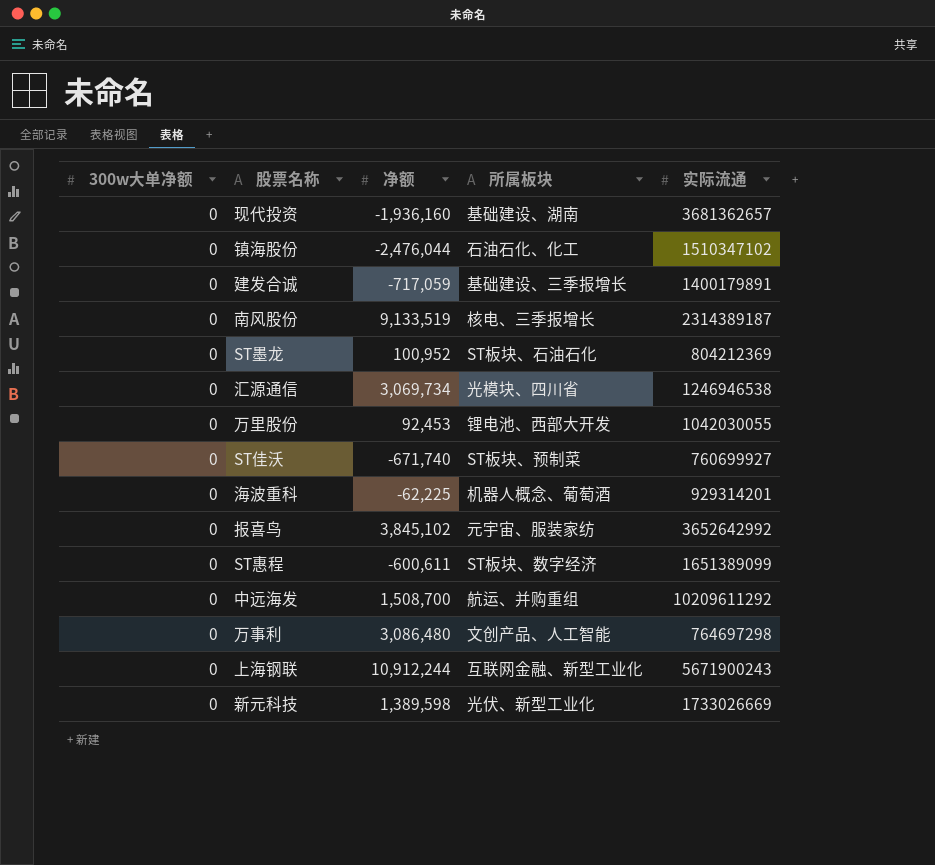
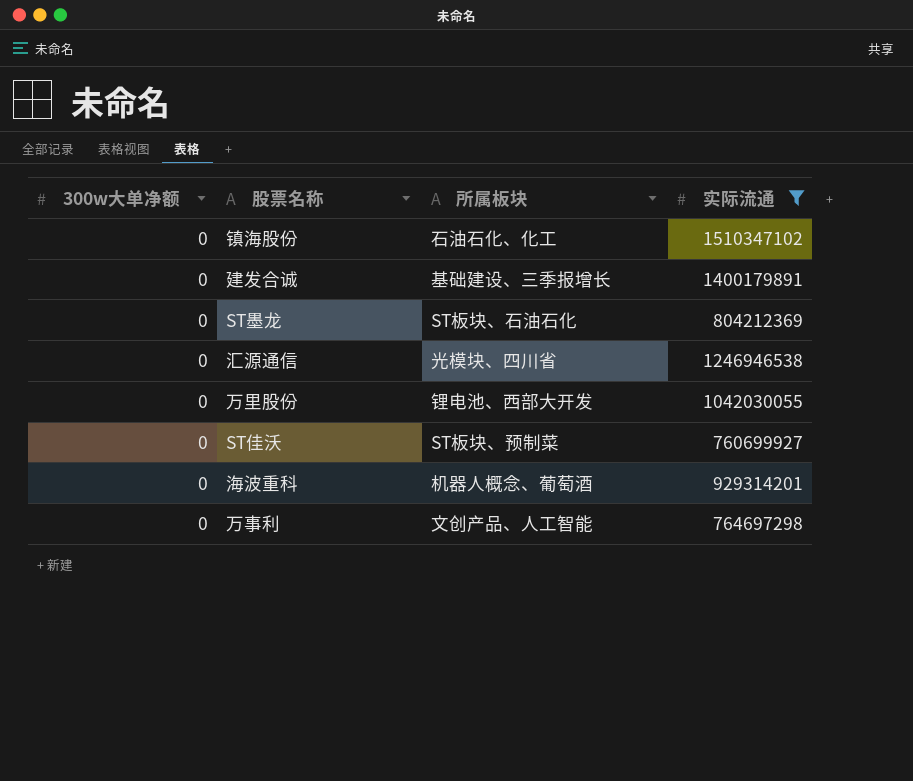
filter: none -> 实际流通 <= 1510347102
column 净额 | position: 3 -> none

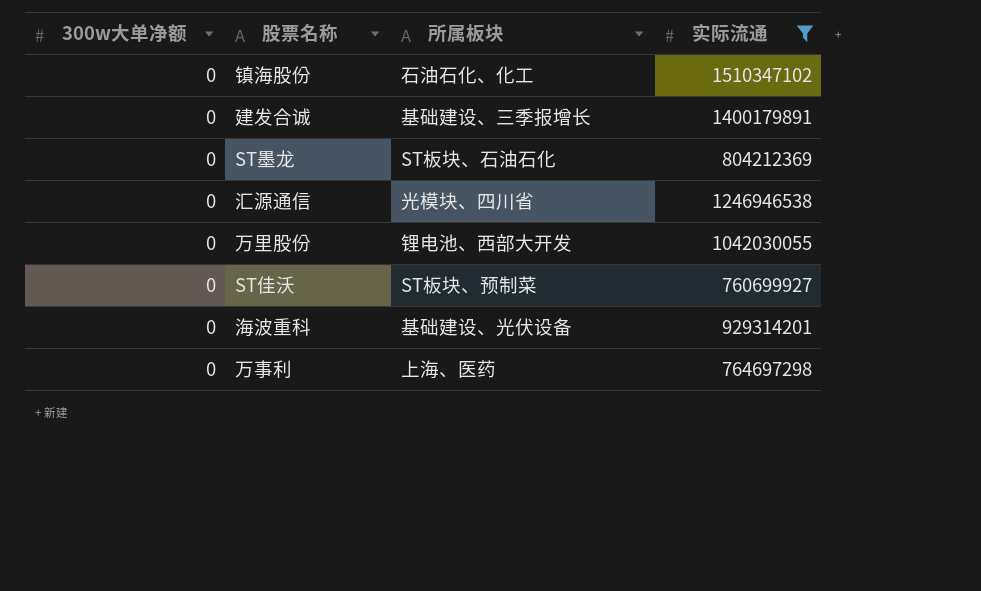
海波重科 | 所属板块: 机器人概念、葡萄酒 -> 基础建设、光伏设备
万事利 | 所属板块: 文创产品、人工智能 -> 上海、医药

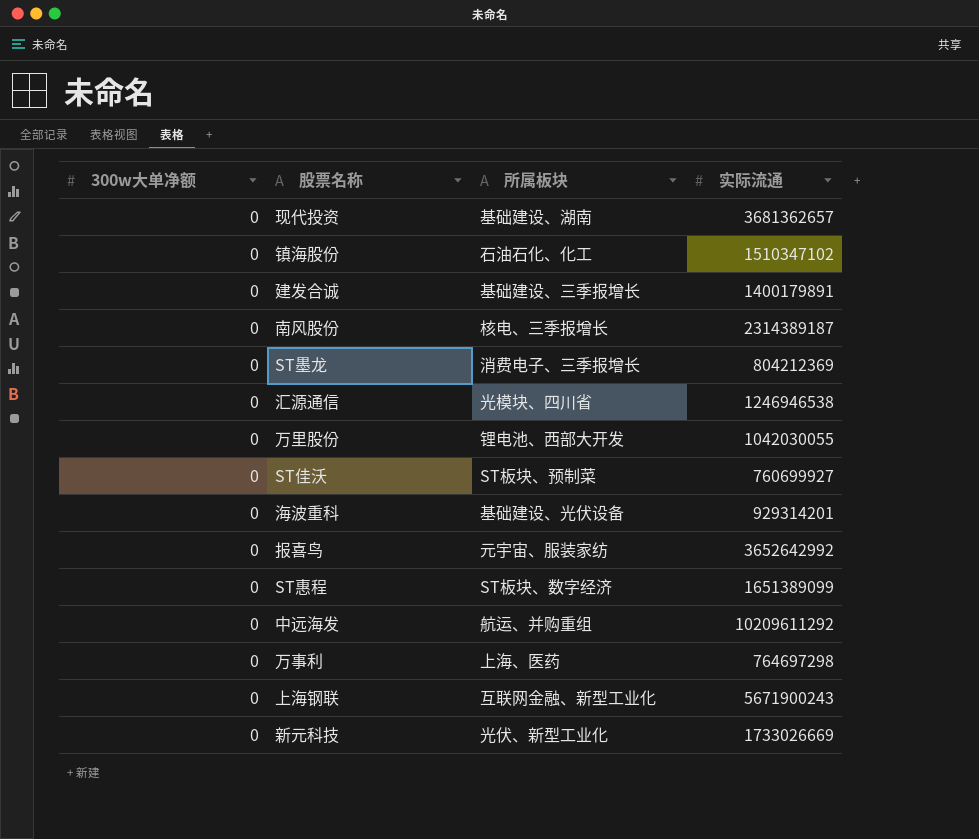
filter: 实际流通 <= 1510347102 -> none
ST墨龙 | 所属板块: ST板块、石油石化 -> 消费电子、三季报增长

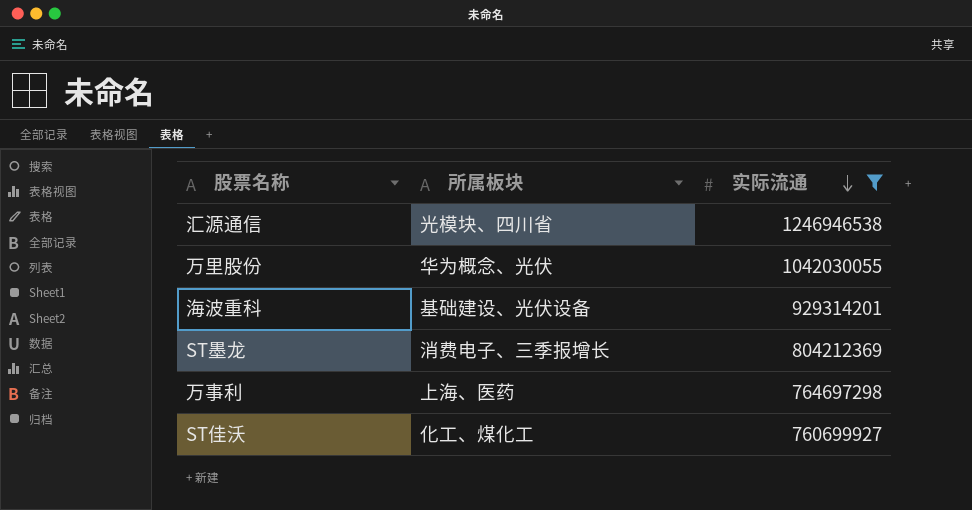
filter: none -> 实际流通 <= 1246946538
row order: none -> 实际流通 descending
column 300w大单净额 | position: 1 -> none
万里股份 | 所属板块: 锂电池、西部大开发 -> 华为概念、光伏
ST佳沃 | 所属板块: ST板块、预制菜 -> 化工、煤化工

